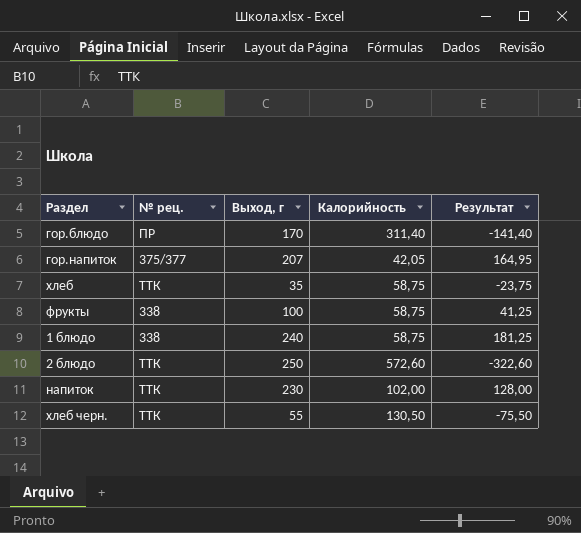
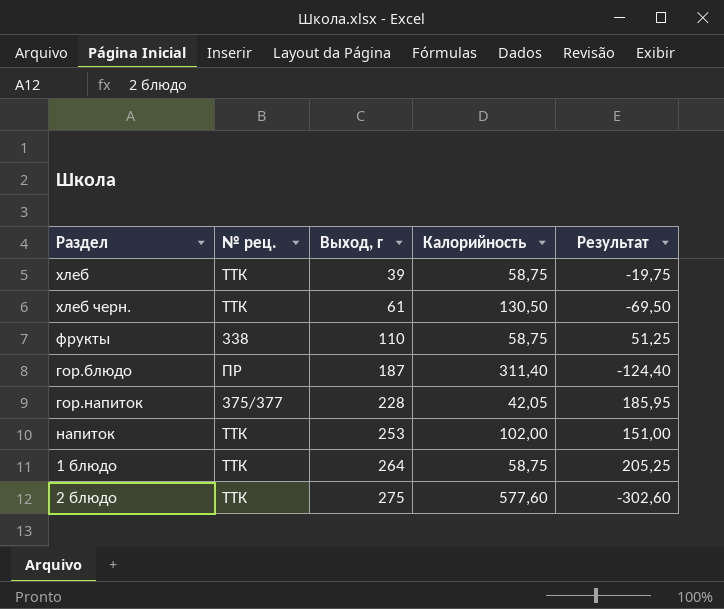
row order: none -> Выход, г ascending
хлеб | Выход, г: 35 -> 39
хлеб | Результат: -23,75 -> -19,75
хлеб черн. | Выход, г: 55 -> 61
хлеб черн. | Результат: -75,50 -> -69,50
фрукты | Выход, г: 100 -> 110
фрукты | Результат: 41,25 -> 51,25
гор.блюдо | Выход, г: 170 -> 187
гор.блюдо | Результат: -141,40 -> -124,40
гор.напиток | Выход, г: 207 -> 228
гор.напиток | Результат: 164,95 -> 185,95
напиток | Выход, г: 230 -> 253
напиток | Результат: 128,00 -> 151,00
1 блюдо | № рец.: 338 -> ТТК
1 блюдо | Выход, г: 240 -> 264
1 блюдо | Результат: 181,25 -> 205,25
2 блюдо | Выход, г: 250 -> 275
2 блюдо | Калорийность: 572,60 -> 577,60
2 блюдо | Результат: -322,60 -> -302,60

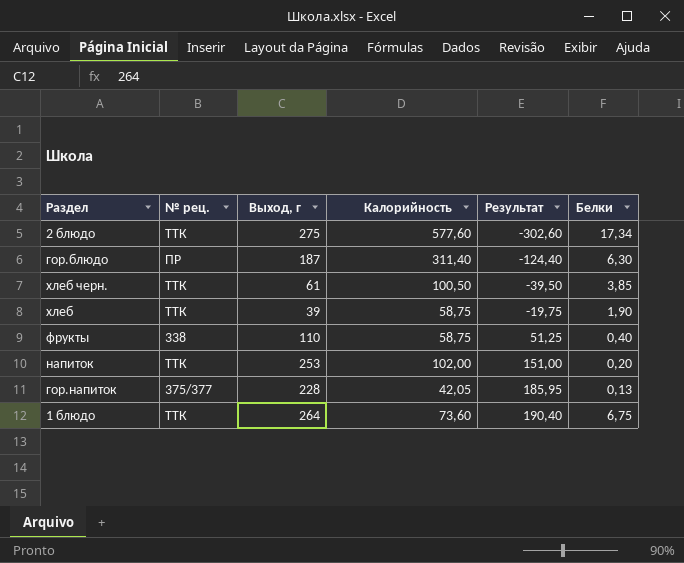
row order: Выход, г ascending -> Результат ascending
column Белки | position: none -> 6
хлеб черн. | Калорийность: 130,50 -> 100,50
хлеб черн. | Результат: -69,50 -> -39,50
1 блюдо | Калорийность: 58,75 -> 73,60
1 блюдо | Результат: 205,25 -> 190,40

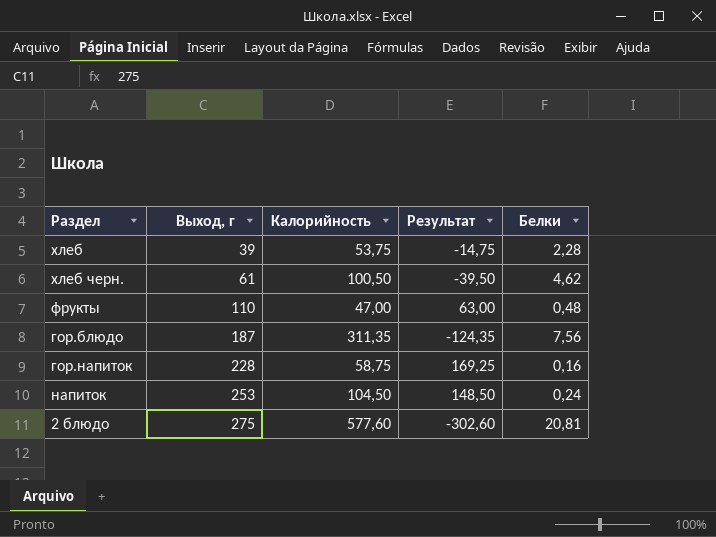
row order: Результат ascending -> Выход, г ascending
column № рец. | position: 2 -> none
row 1 блюдо: ТТК | 264 | 73,60 | 190,40 | 6,75 -> none
хлеб | Калорийность: 58,75 -> 53,75
хлеб | Результат: -19,75 -> -14,75
хлеб | Белки: 1,90 -> 2,28
хлеб черн. | Белки: 3,85 -> 4,62
фрукты | Калорийность: 58,75 -> 47,00
фрукты | Результат: 51,25 -> 63,00
фрукты | Белки: 0,40 -> 0,48
гор.блюдо | Калорийность: 311,40 -> 311,35
гор.блюдо | Результат: -124,40 -> -124,35
гор.блюдо | Белки: 6,30 -> 7,56
гор.напиток | Калорийность: 42,05 -> 58,75
гор.напиток | Результат: 185,95 -> 169,25
гор.напиток | Белки: 0,13 -> 0,16
напиток | Калорийность: 102,00 -> 104,50
напиток | Результат: 151,00 -> 148,50
напиток | Белки: 0,20 -> 0,24
2 блюдо | Белки: 17,34 -> 20,81

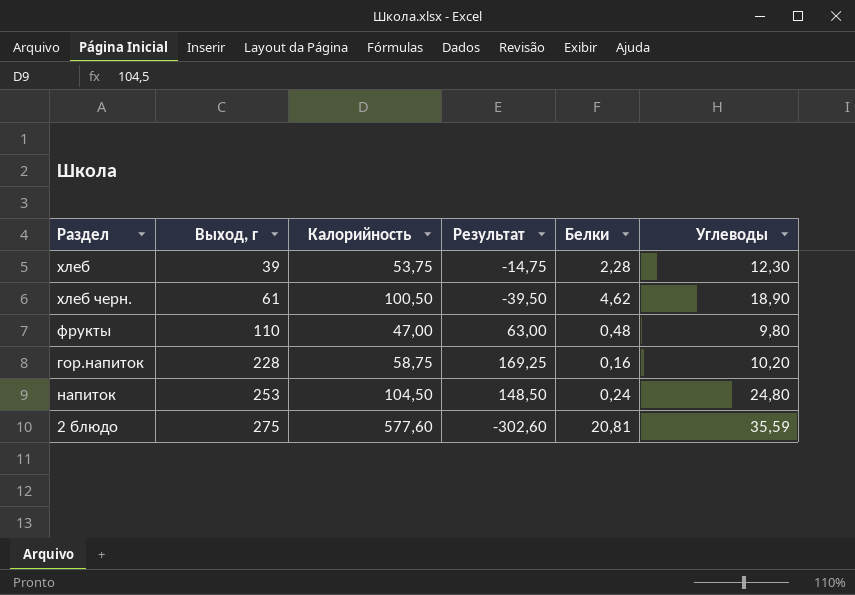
column Углеводы | position: none -> 6
row гор.блюдо: 187 | 311,35 | -124,35 | 7,56 -> none

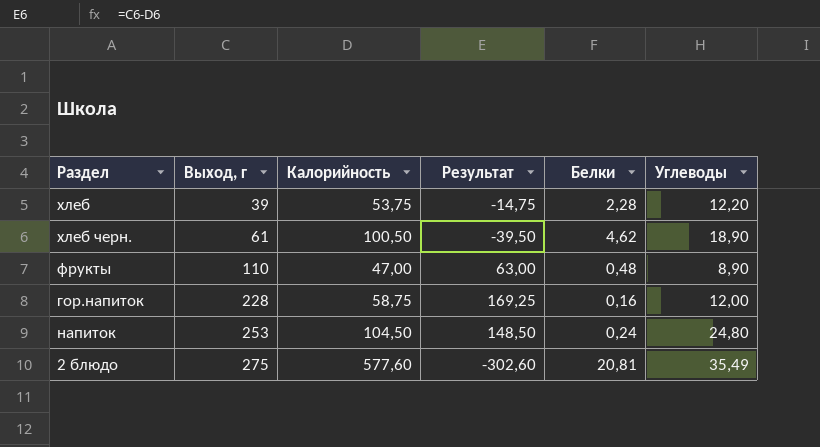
хлеб | Углеводы: 12,30 -> 12,20
фрукты | Углеводы: 9,80 -> 8,90
гор.напиток | Углеводы: 10,20 -> 12,00
2 блюдо | Углеводы: 35,59 -> 35,49

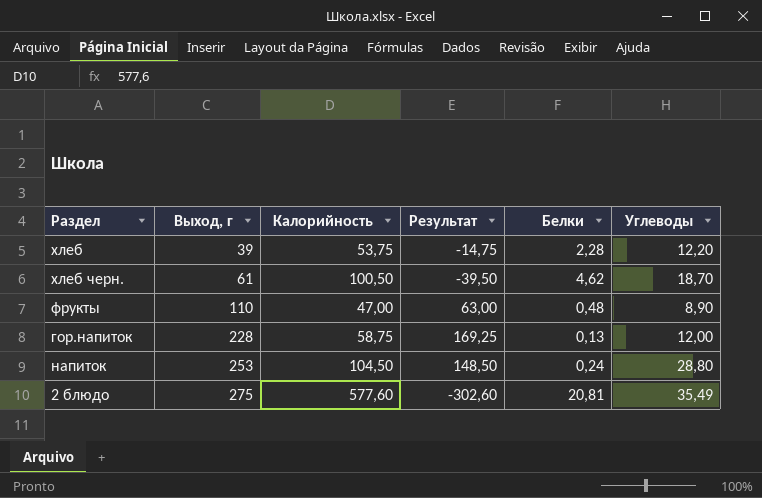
хлеб черн. | Углеводы: 18,90 -> 18,70
гор.напиток | Белки: 0,16 -> 0,13
напиток | Углеводы: 24,80 -> 28,80

